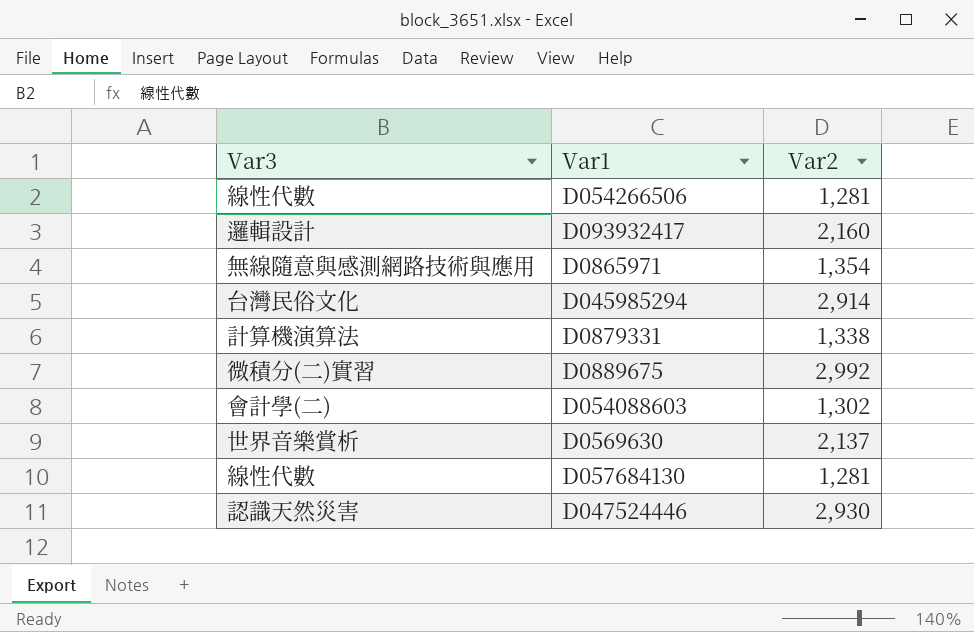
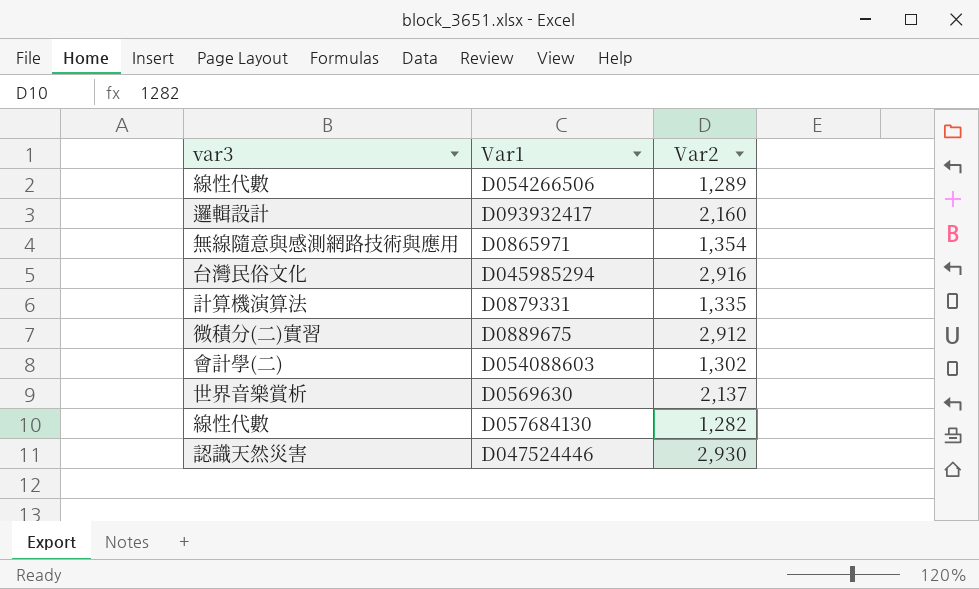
column name: Var3 -> var3
D054266506 | Var2: 1,281 -> 1,289
D045985294 | Var2: 2,914 -> 2,916
D0879331 | Var2: 1,338 -> 1,335
D0889675 | Var2: 2,992 -> 2,912
D057684130 | Var2: 1,281 -> 1,282

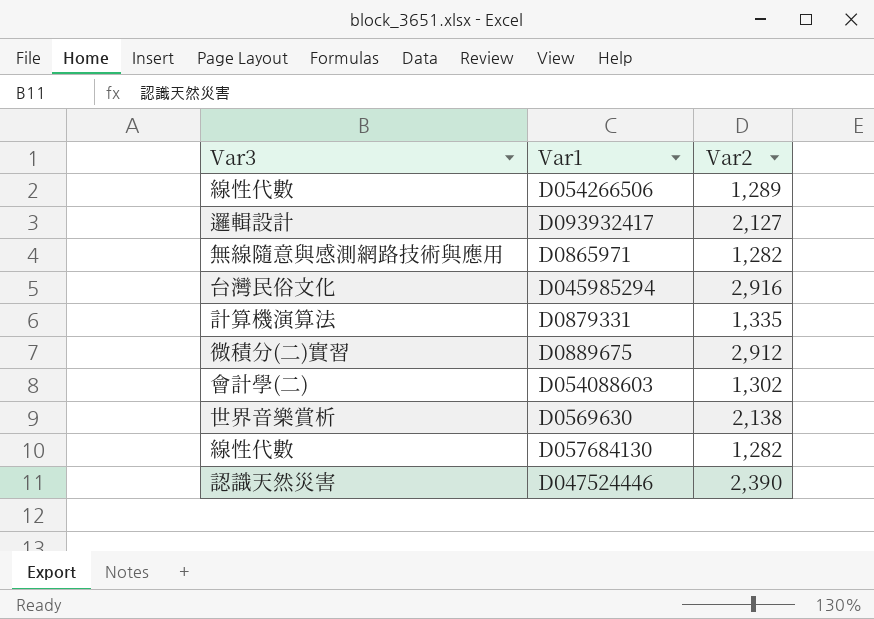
column name: var3 -> Var3
D093932417 | Var2: 2,160 -> 2,127
D0865971 | Var2: 1,354 -> 1,282
D0569630 | Var2: 2,137 -> 2,138
D047524446 | Var2: 2,930 -> 2,390

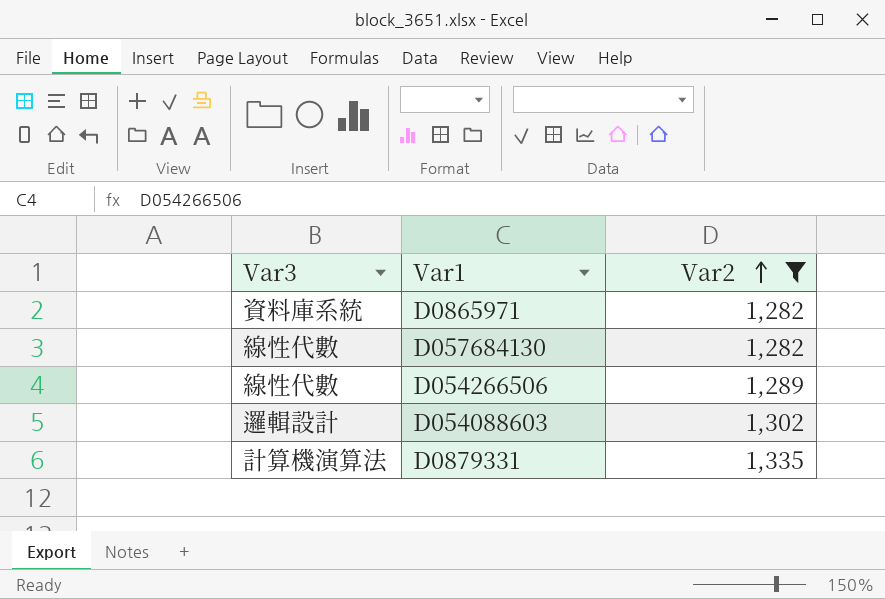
filter: none -> Var2 <= 1,335
row order: none -> Var2 ascending
D0865971 | Var3: 無線隨意與感測網路技術與應用 -> 資料庫系統
D054088603 | Var3: 會計學(二) -> 邏輯設計

